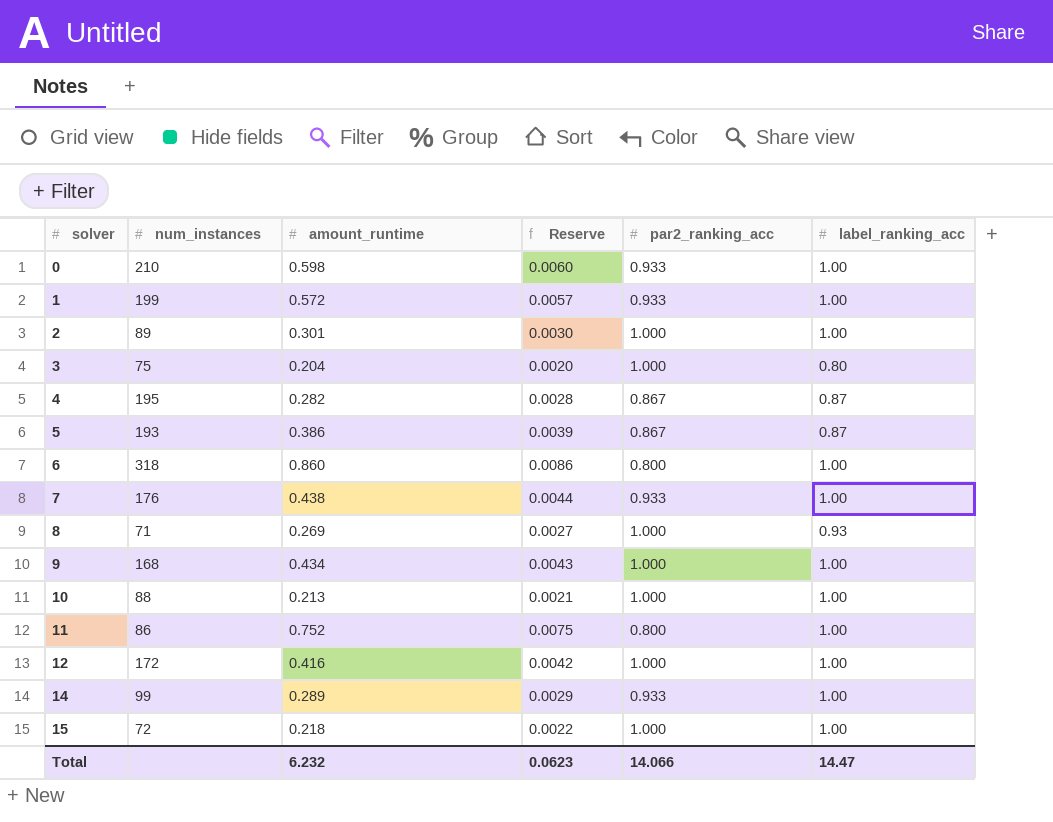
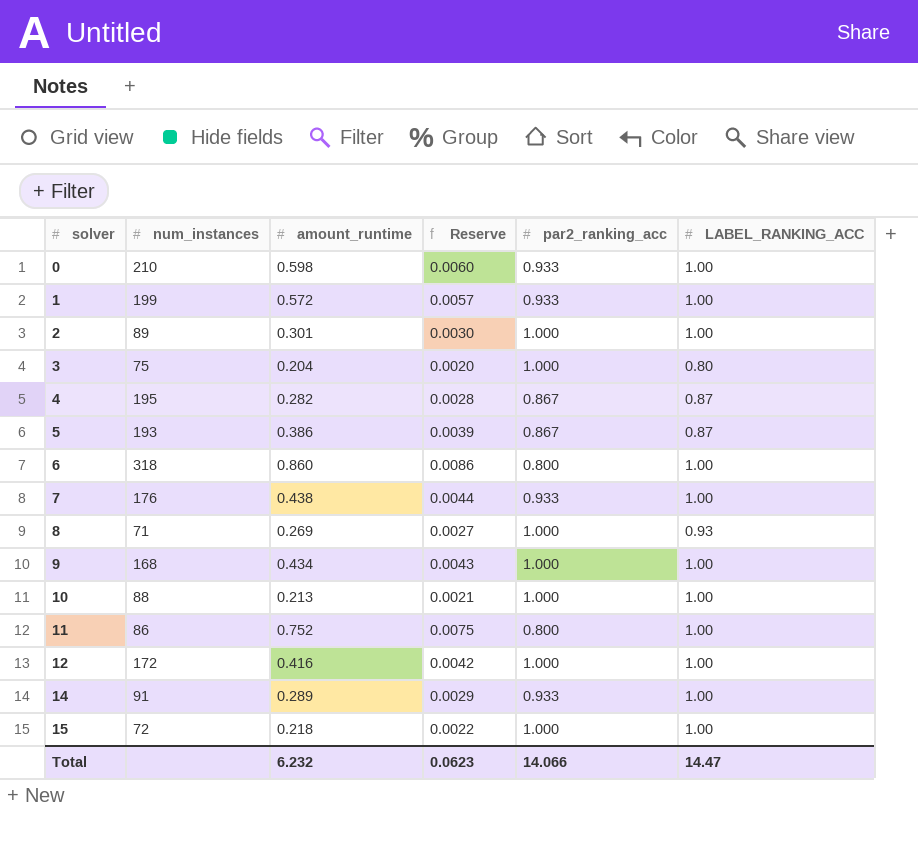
column name: label_ranking_acc -> LABEL_RANKING_ACC
14 | num_instances: 99 -> 91

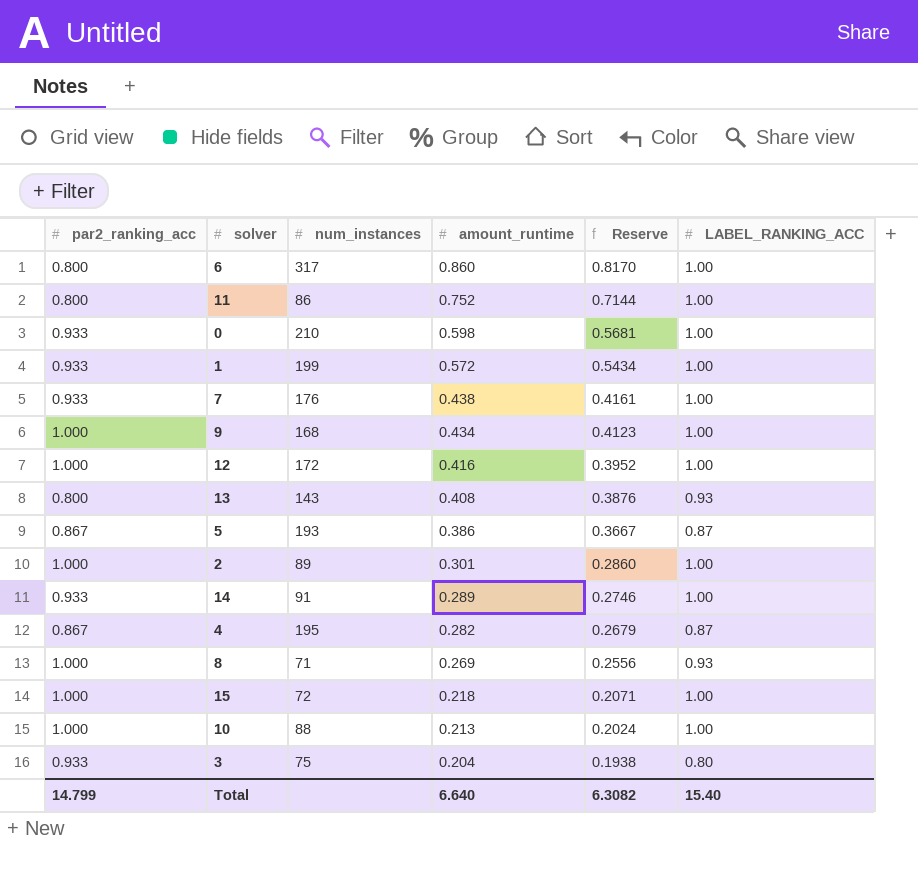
row order: solver ascending -> amount_runtime descending
column par2_ranking_acc | position: 5 -> 1
column Reserve | formula: [amount_runtime] * 0.01 -> [amount_runtime] * 0.95
6 | num_instances: 318 -> 317
row 13: none -> 0.800 | 143 | 0.408 | 0.3876 | 0.93
3 | par2_ranking_acc: 1.000 -> 0.933
Total | par2_ranking_acc: 14.066 -> 14.799
Total | amount_runtime: 6.232 -> 6.640
Total | Reserve: 0.0623 -> 6.3082
Total | LABEL_RANKING_ACC: 14.47 -> 15.40

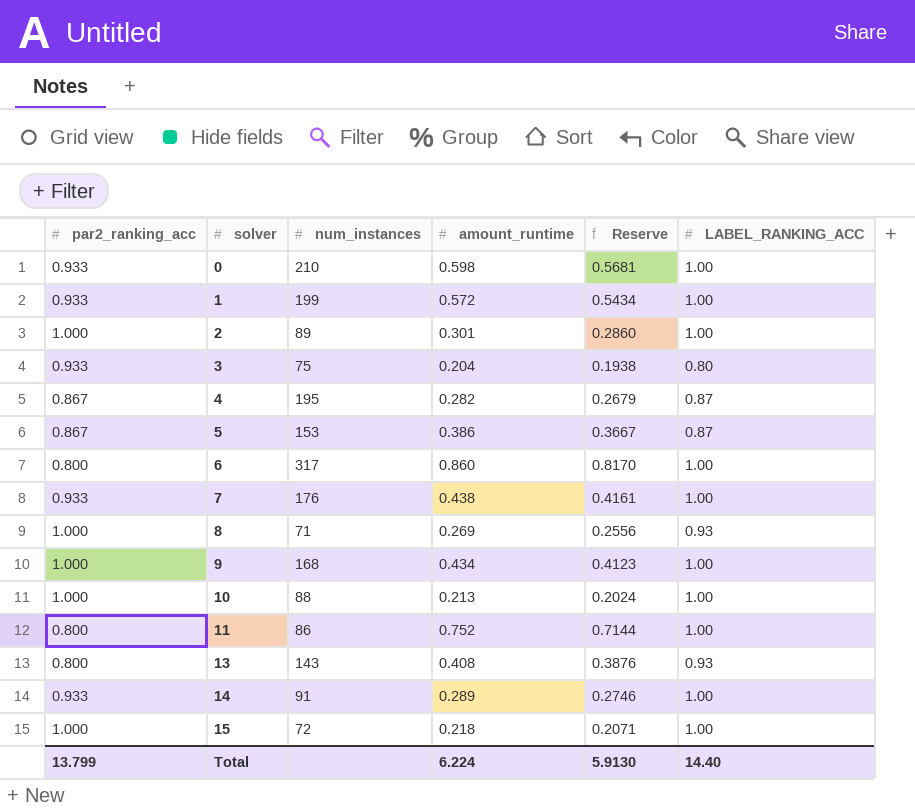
row order: amount_runtime descending -> solver ascending
row 12: 1.000 | 172 | 0.416 | 0.3952 | 1.00 -> none
5 | num_instances: 193 -> 153
Total | par2_ranking_acc: 14.799 -> 13.799
Total | amount_runtime: 6.640 -> 6.224
Total | Reserve: 6.3082 -> 5.9130
Total | LABEL_RANKING_ACC: 15.40 -> 14.40

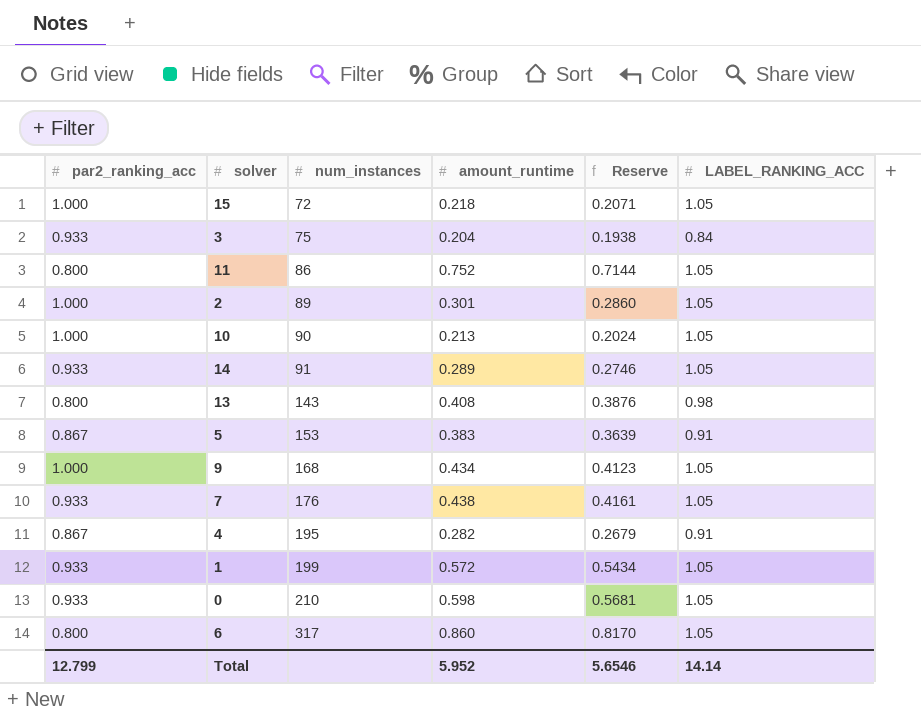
row order: solver ascending -> num_instances ascending
row 8: 1.000 | 71 | 0.269 | 0.2556 | 0.93 -> none
15 | LABEL_RANKING_ACC: 1.00 -> 1.05
3 | LABEL_RANKING_ACC: 0.80 -> 0.84
11 | LABEL_RANKING_ACC: 1.00 -> 1.05
2 | LABEL_RANKING_ACC: 1.00 -> 1.05
10 | num_instances: 88 -> 90
10 | LABEL_RANKING_ACC: 1.00 -> 1.05
14 | LABEL_RANKING_ACC: 1.00 -> 1.05
13 | LABEL_RANKING_ACC: 0.93 -> 0.98
5 | amount_runtime: 0.386 -> 0.383
5 | Reserve: 0.3667 -> 0.3639
5 | LABEL_RANKING_ACC: 0.87 -> 0.91
9 | LABEL_RANKING_ACC: 1.00 -> 1.05
7 | LABEL_RANKING_ACC: 1.00 -> 1.05
4 | LABEL_RANKING_ACC: 0.87 -> 0.91
1 | LABEL_RANKING_ACC: 1.00 -> 1.05
0 | LABEL_RANKING_ACC: 1.00 -> 1.05
6 | LABEL_RANKING_ACC: 1.00 -> 1.05
Total | par2_ranking_acc: 13.799 -> 12.799
Total | amount_runtime: 6.224 -> 5.952
Total | Reserve: 5.9130 -> 5.6546
Total | LABEL_RANKING_ACC: 14.40 -> 14.14

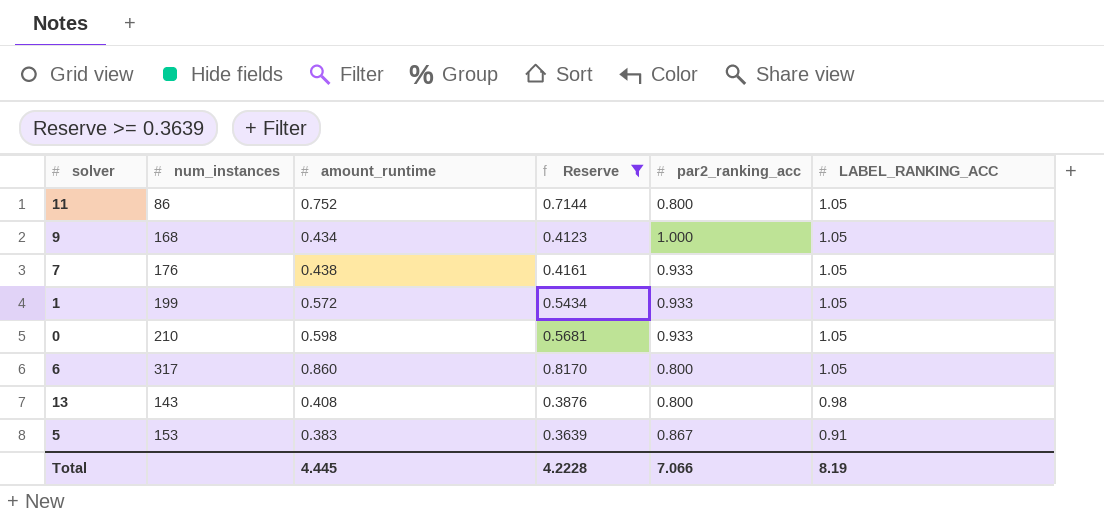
filter: none -> Reserve >= 0.3639
row order: num_instances ascending -> LABEL_RANKING_ACC descending
column par2_ranking_acc | position: 1 -> 5
Total | amount_runtime: 5.952 -> 4.445
Total | Reserve: 5.6546 -> 4.2228
Total | par2_ranking_acc: 12.799 -> 7.066
Total | LABEL_RANKING_ACC: 14.14 -> 8.19

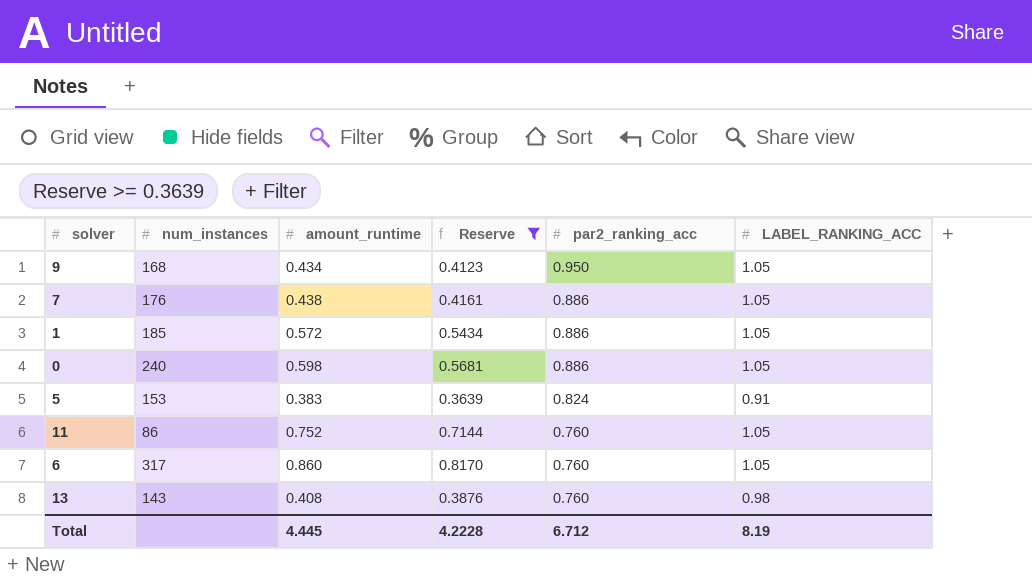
row order: LABEL_RANKING_ACC descending -> par2_ranking_acc descending
9 | par2_ranking_acc: 1.000 -> 0.950
7 | par2_ranking_acc: 0.933 -> 0.886
1 | num_instances: 199 -> 185
1 | par2_ranking_acc: 0.933 -> 0.886
0 | num_instances: 210 -> 240
0 | par2_ranking_acc: 0.933 -> 0.886
5 | par2_ranking_acc: 0.867 -> 0.824
11 | par2_ranking_acc: 0.800 -> 0.760
6 | par2_ranking_acc: 0.800 -> 0.760
13 | par2_ranking_acc: 0.800 -> 0.760
Total | par2_ranking_acc: 7.066 -> 6.712

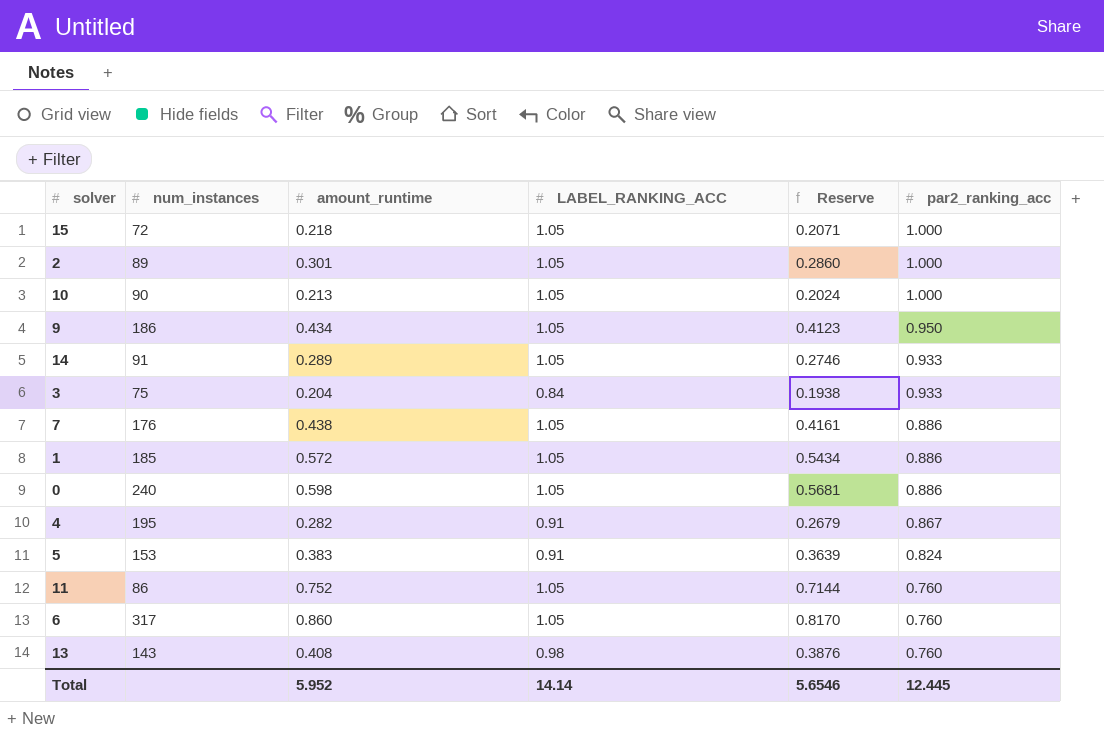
filter: Reserve >= 0.3639 -> none
column LABEL_RANKING_ACC | position: 6 -> 4
9 | num_instances: 168 -> 186
Total | amount_runtime: 4.445 -> 5.952
Total | LABEL_RANKING_ACC: 8.19 -> 14.14
Total | Reserve: 4.2228 -> 5.6546
Total | par2_ranking_acc: 6.712 -> 12.445

